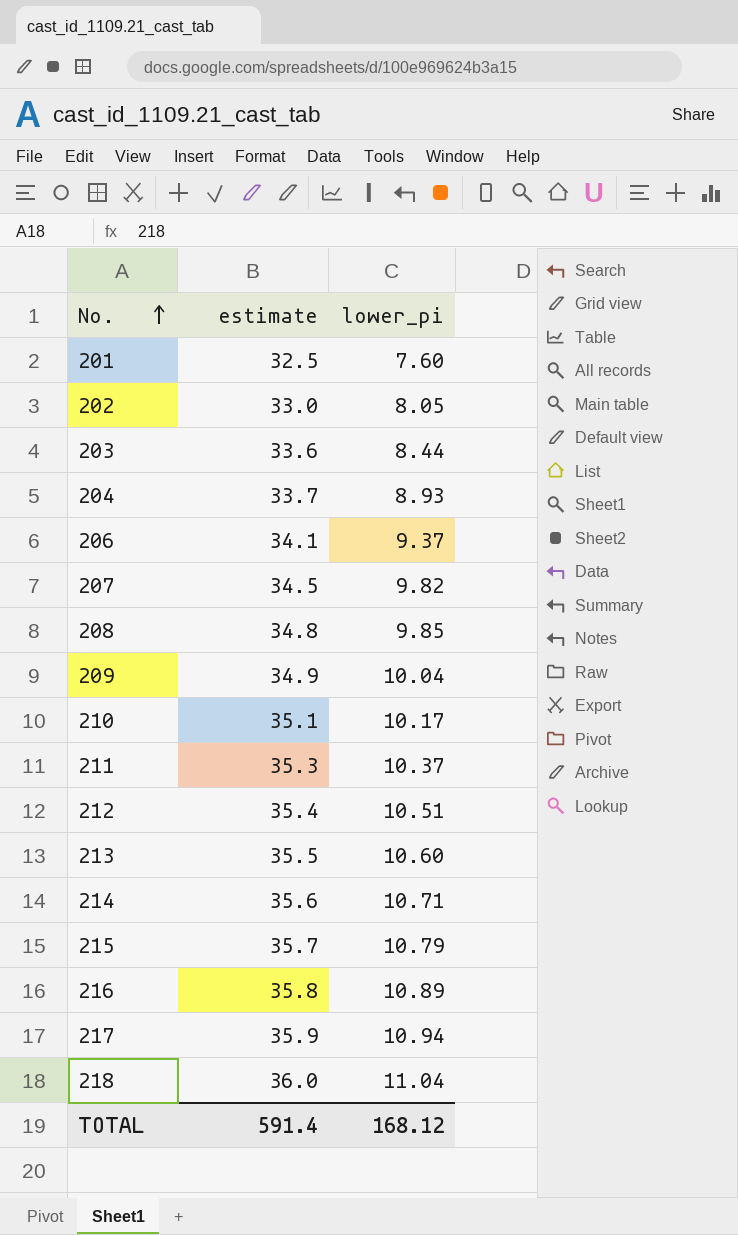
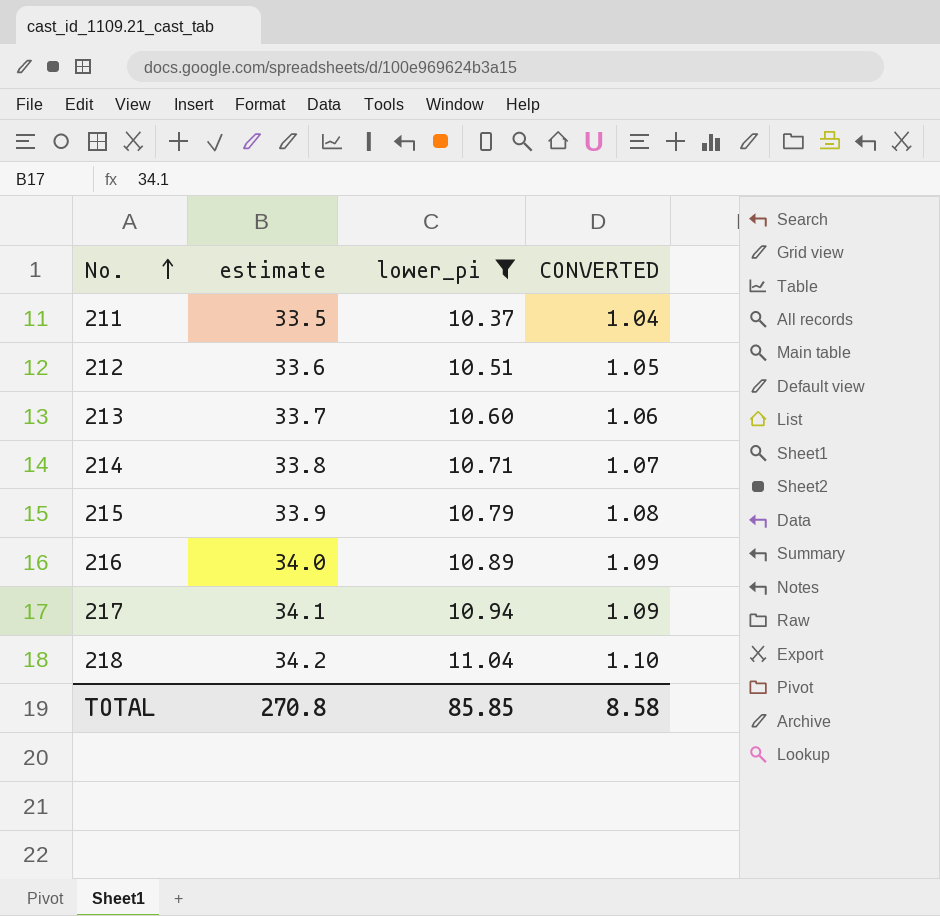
filter: none -> lower_pi >= 10.37
column CONVERTED | formula: none -> [lower_pi] * 0.1
211 | estimate: 35.3 -> 33.5
212 | estimate: 35.4 -> 33.6
213 | estimate: 35.5 -> 33.7
214 | estimate: 35.6 -> 33.8
215 | estimate: 35.7 -> 33.9
216 | estimate: 35.8 -> 34.0
217 | estimate: 35.9 -> 34.1
218 | estimate: 36.0 -> 34.2
TOTAL | estimate: 591.4 -> 270.8
TOTAL | lower_pi: 168.12 -> 85.85

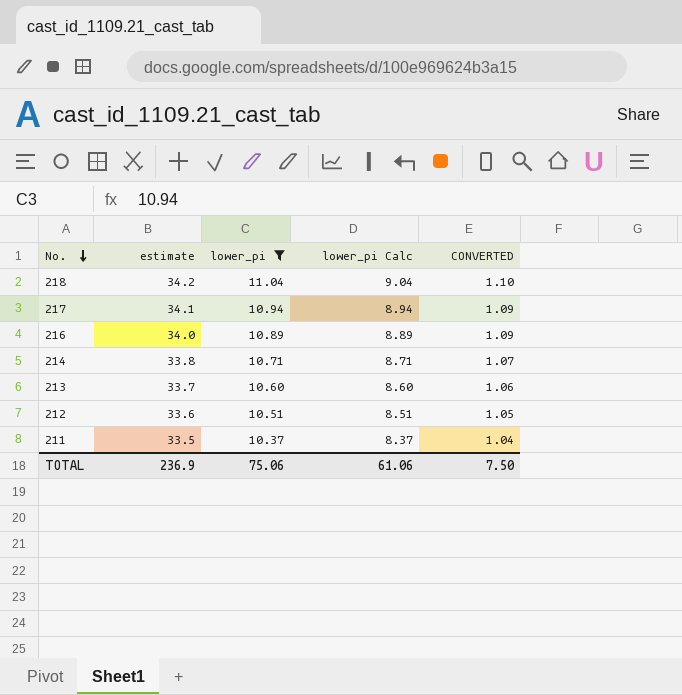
row order: No. ascending -> No. descending
column lower_pi Calc | formula: none -> [lower_pi] - 2
row 215: 33.9 | 10.79 | 1.08 -> none
TOTAL | estimate: 270.8 -> 236.9
TOTAL | lower_pi: 85.85 -> 75.06
TOTAL | CONVERTED: 8.58 -> 7.50

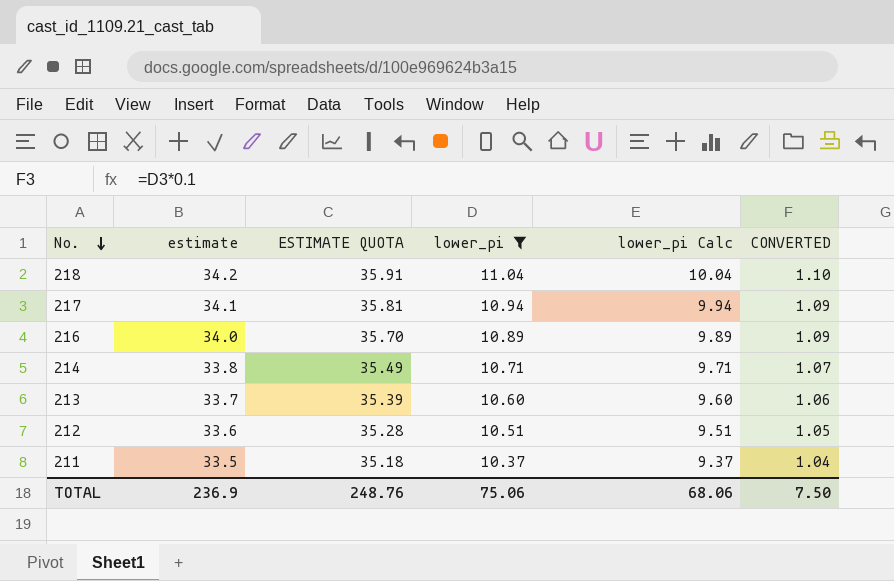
column ESTIMATE QUOTA | formula: none -> [estimate] * 1.05
column lower_pi Calc | formula: [lower_pi] - 2 -> [lower_pi] - 1
TOTAL | lower_pi Calc: 61.06 -> 68.06

